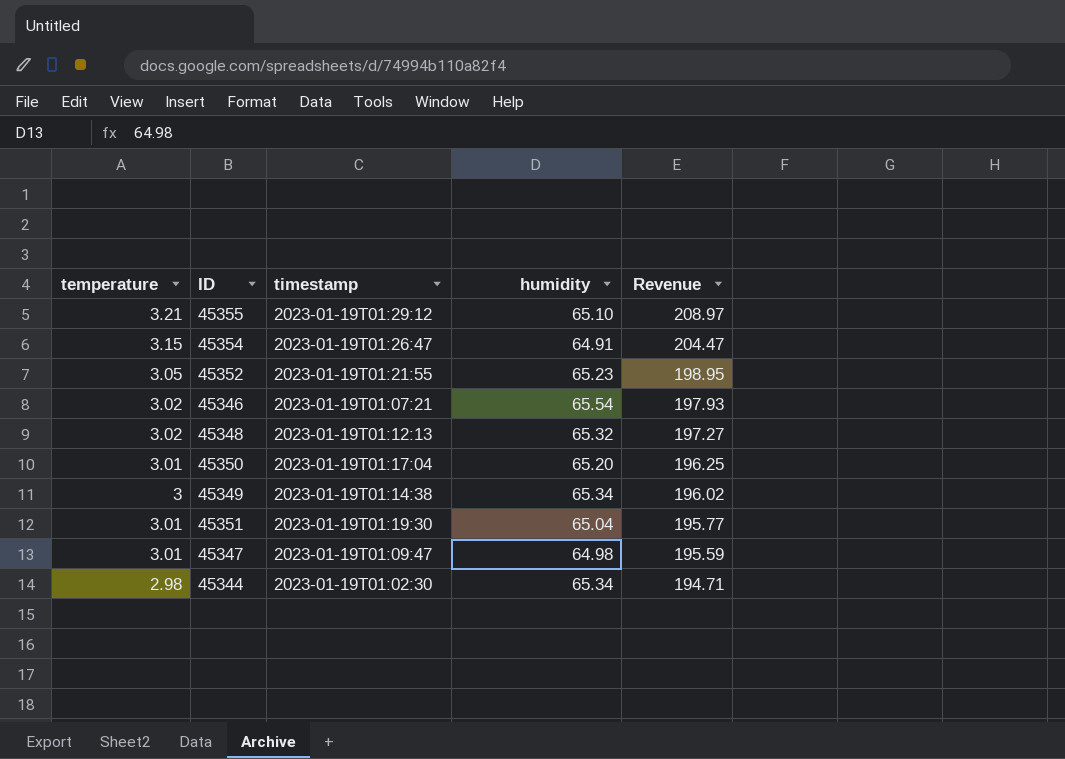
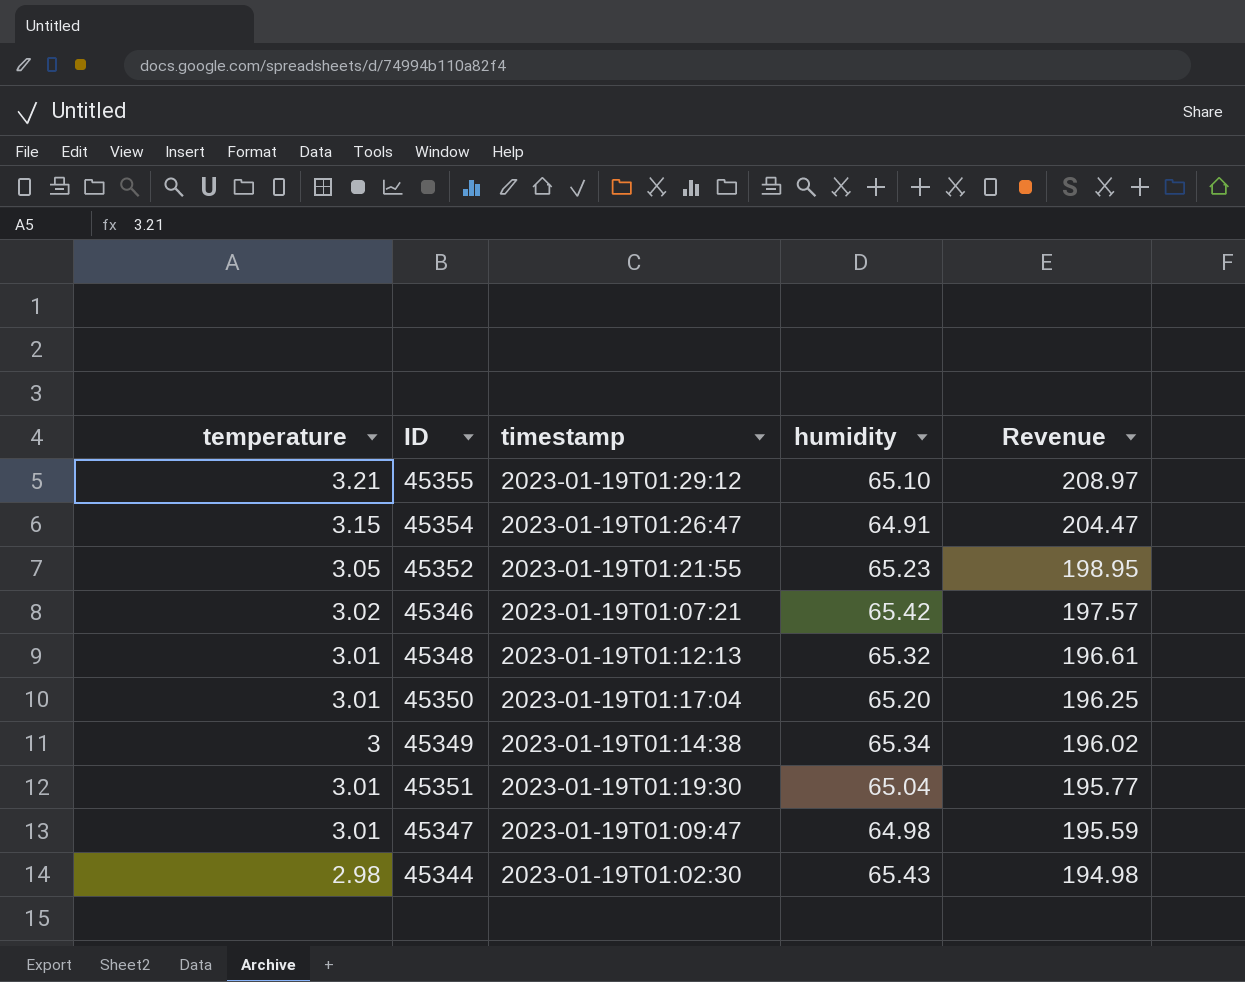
45346 | humidity: 65.54 -> 65.42
45346 | Revenue: 197.93 -> 197.57
45348 | temperature: 3.02 -> 3.01
45348 | Revenue: 197.27 -> 196.61
45344 | humidity: 65.34 -> 65.43
45344 | Revenue: 194.71 -> 194.98

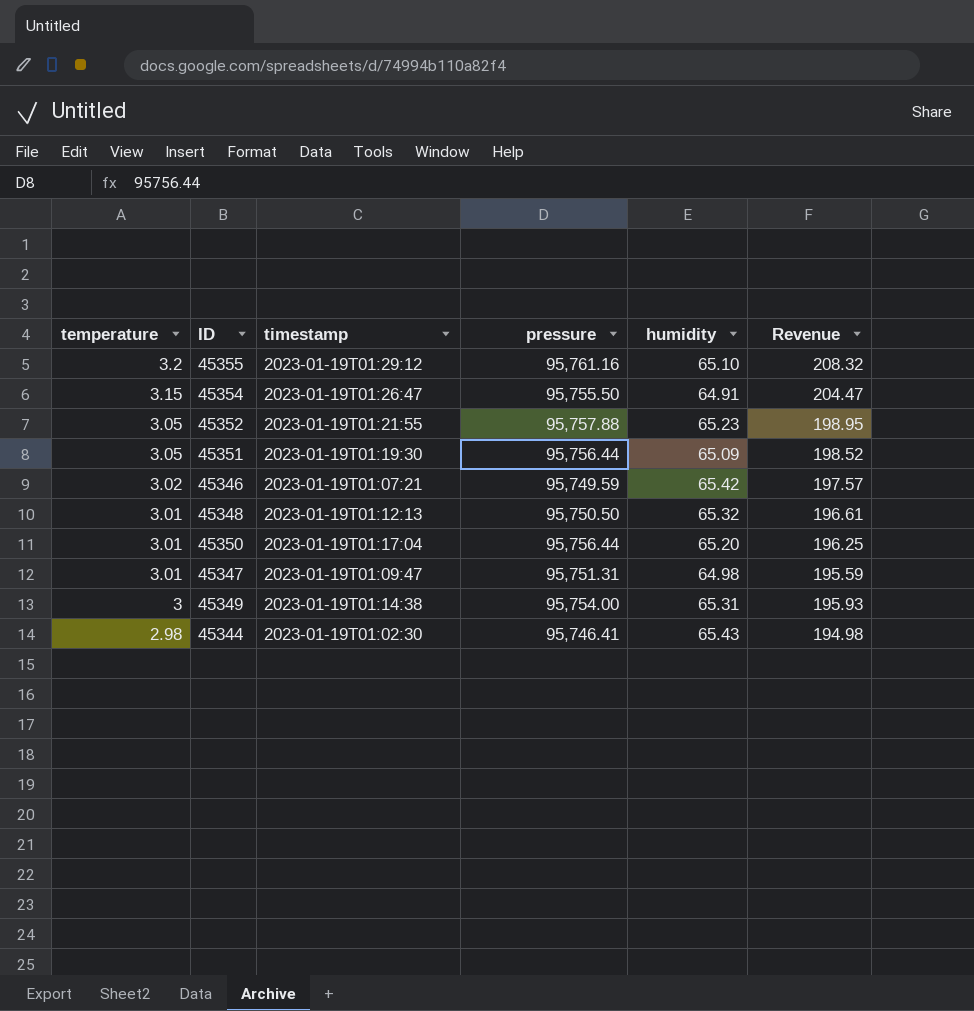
row order: Revenue descending -> temperature descending
column pressure | position: none -> 4
45355 | temperature: 3.21 -> 3.2
45355 | Revenue: 208.97 -> 208.32
45351 | temperature: 3.01 -> 3.05
45351 | humidity: 65.04 -> 65.09
45351 | Revenue: 195.77 -> 198.52
45349 | humidity: 65.34 -> 65.31
45349 | Revenue: 196.02 -> 195.93

